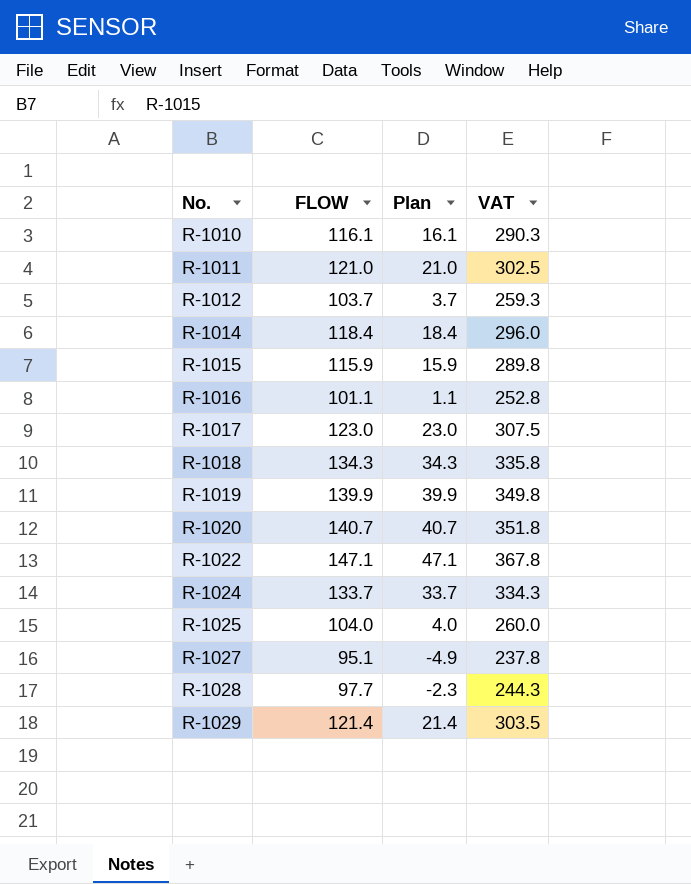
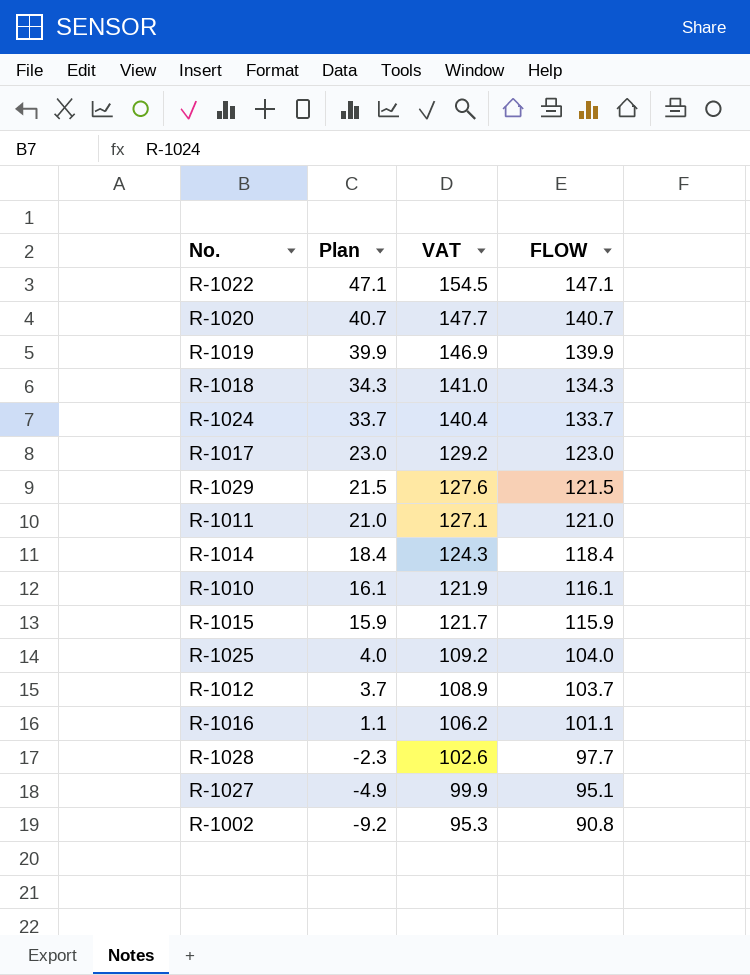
row order: No. ascending -> Plan descending
column VAT | formula: [FLOW] * 2.5 -> [FLOW] * 1.05
column FLOW | position: 2 -> 4
R-1029 | Plan: 21.4 -> 21.5
R-1029 | FLOW: 121.4 -> 121.5
row R-1002: none -> -9.2 | 95.3 | 90.8

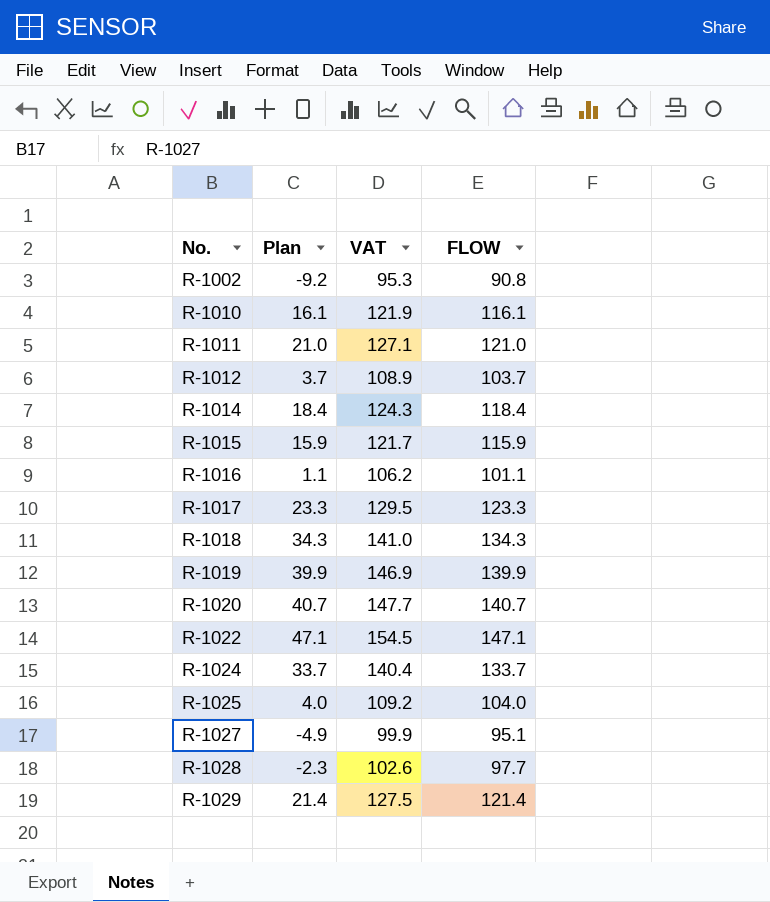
row order: Plan descending -> No. ascending
R-1017 | Plan: 23.0 -> 23.3
R-1017 | VAT: 129.2 -> 129.5
R-1017 | FLOW: 123.0 -> 123.3
R-1029 | Plan: 21.5 -> 21.4
R-1029 | VAT: 127.6 -> 127.5
R-1029 | FLOW: 121.5 -> 121.4

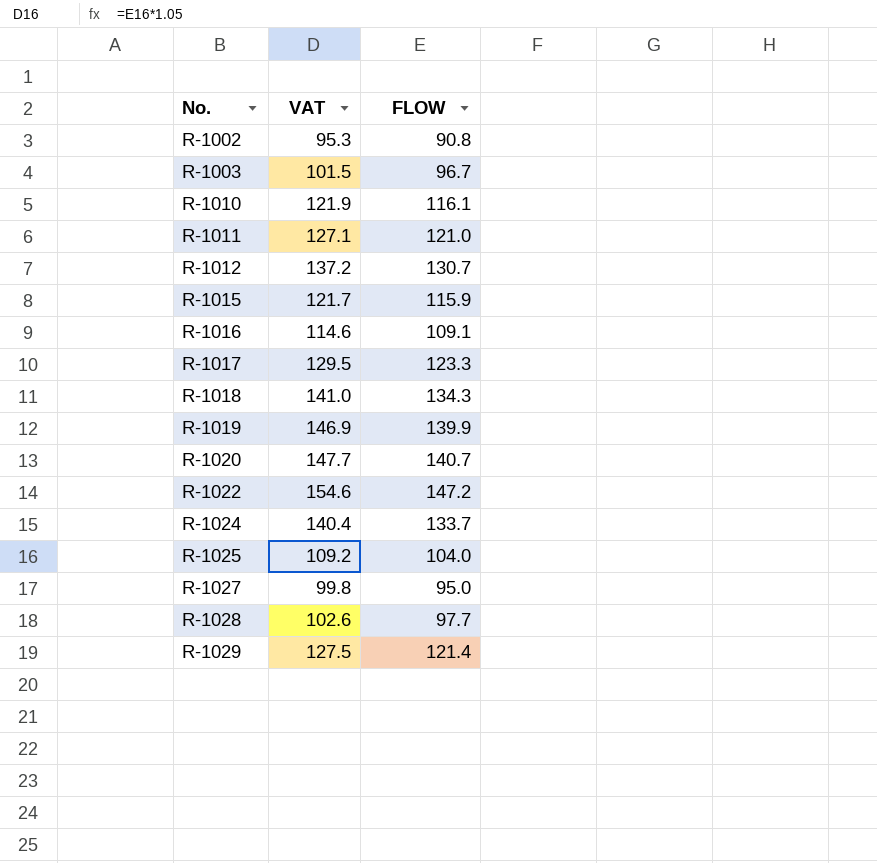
column Plan | formula: [FLOW] - 100 -> none
row R-1014: 18.4 | 124.3 | 118.4 -> none
row R-1003: none -> 101.5 | 96.7
R-1012 | VAT: 108.9 -> 137.2
R-1012 | FLOW: 103.7 -> 130.7
R-1016 | VAT: 106.2 -> 114.6
R-1016 | FLOW: 101.1 -> 109.1
R-1022 | VAT: 154.5 -> 154.6
R-1022 | FLOW: 147.1 -> 147.2
R-1027 | VAT: 99.9 -> 99.8
R-1027 | FLOW: 95.1 -> 95.0

